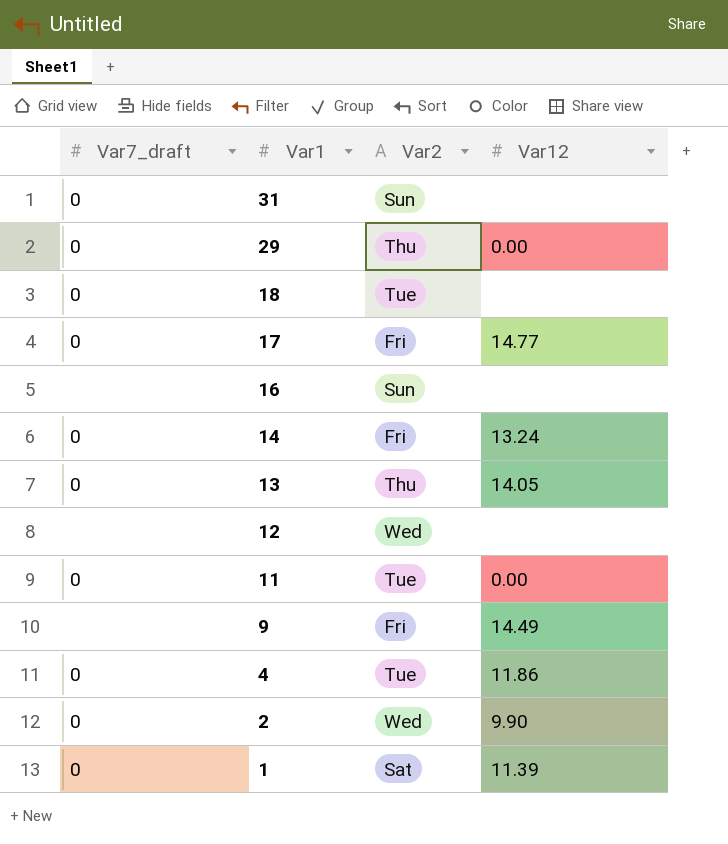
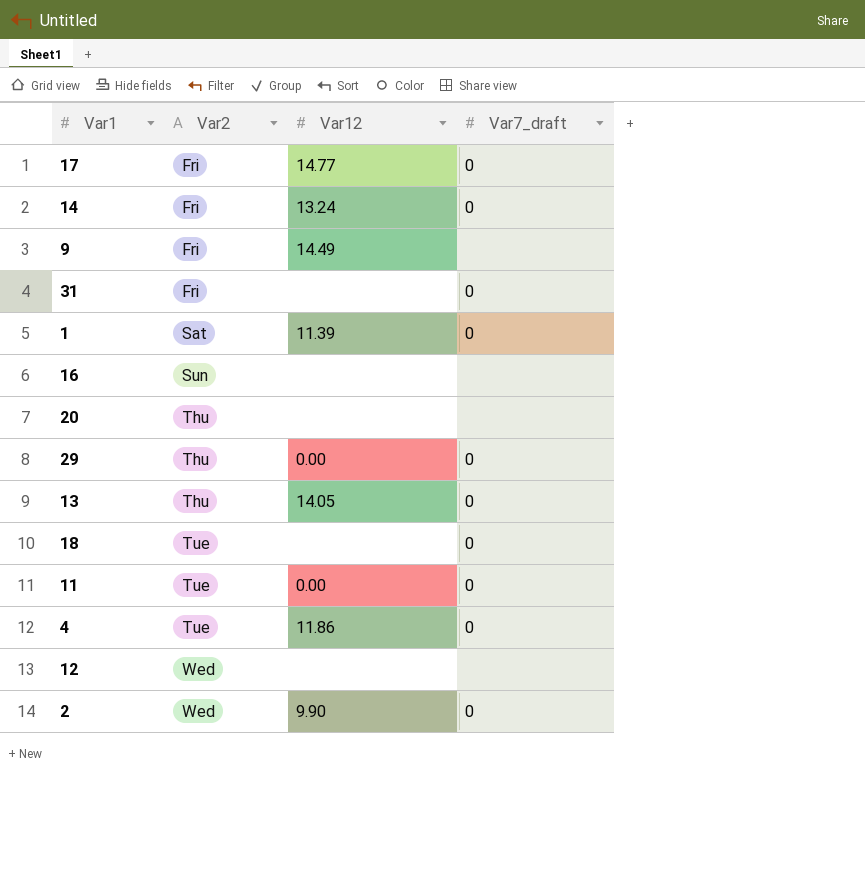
row order: Var1 descending -> Var2 ascending
column Var7_draft | position: 1 -> 4
31 | Var2: Sun -> Fri
row 20: none -> Thu | none | none

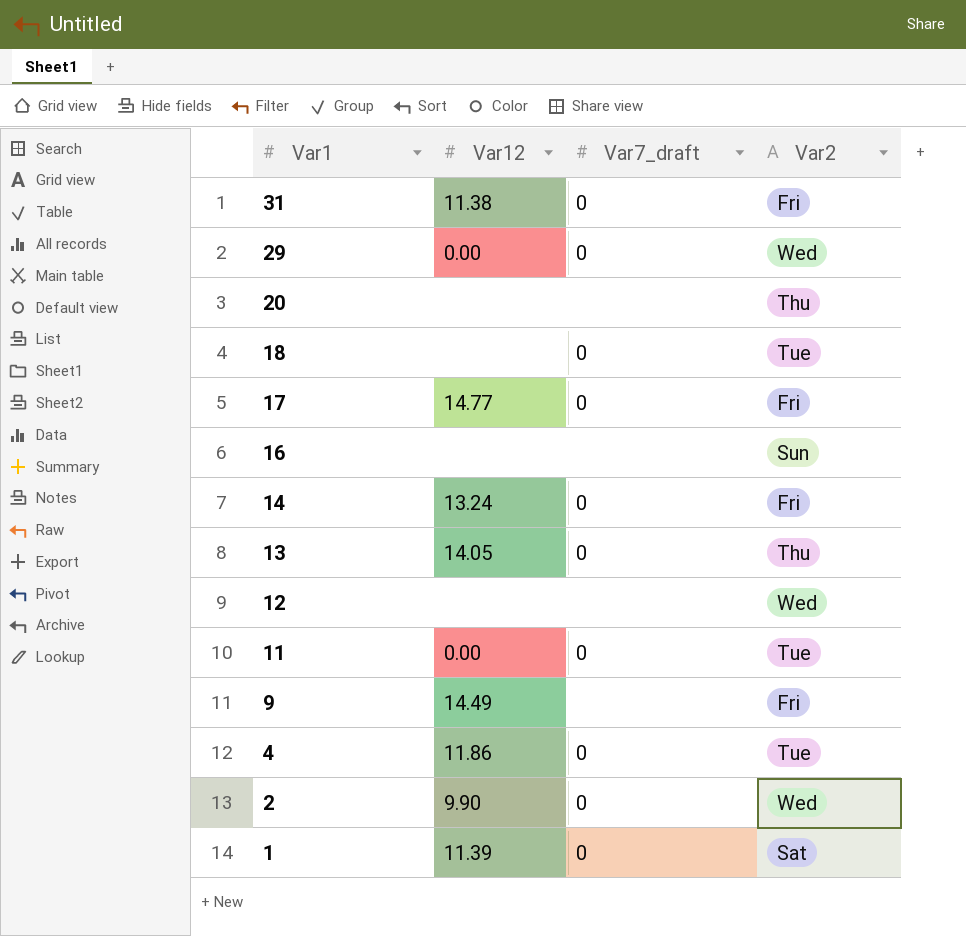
row order: Var2 ascending -> Var1 descending
column Var2 | position: 2 -> 4
31 | Var12: none -> 11.38
29 | Var2: Thu -> Wed

